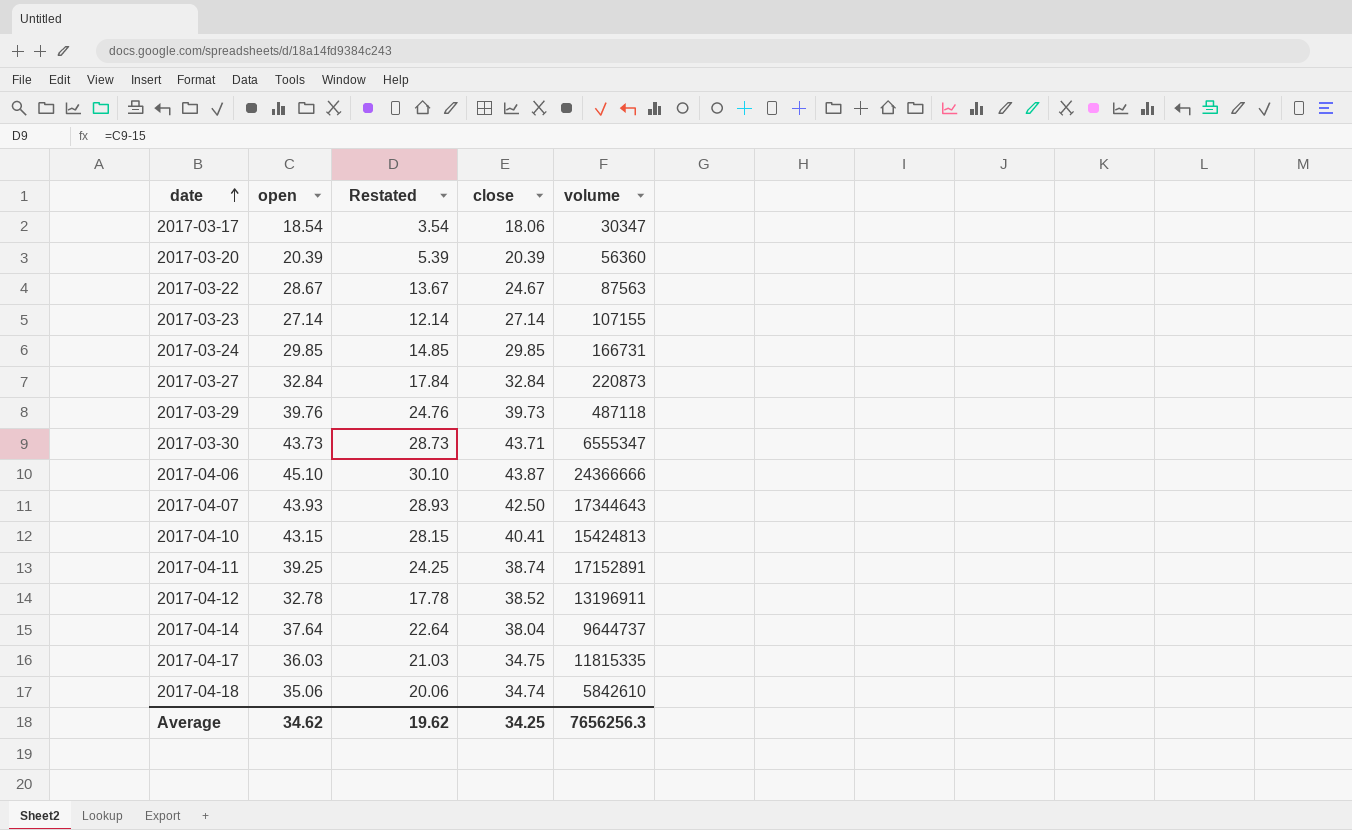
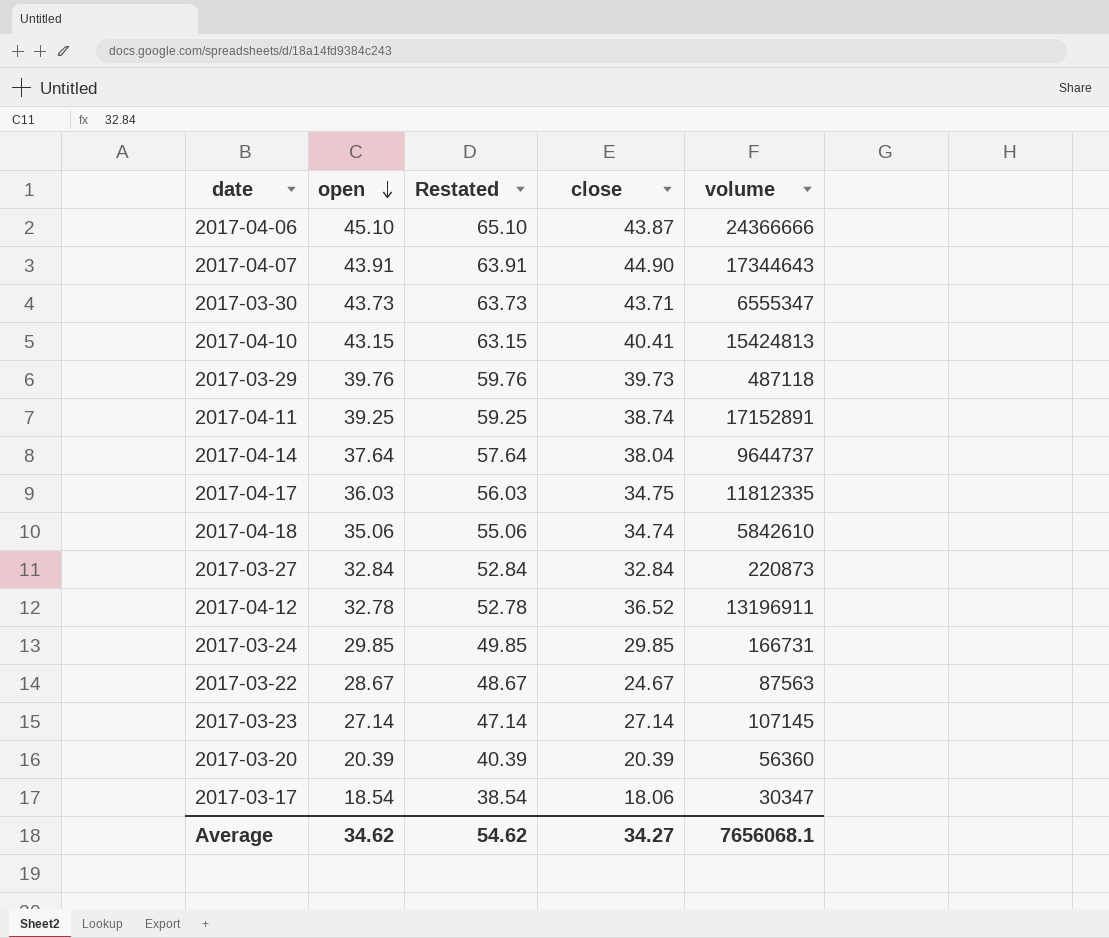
row order: date ascending -> open descending
column Restated | formula: [open] - 15 -> [open] + 20
2017-04-07 | open: 43.93 -> 43.91
2017-04-07 | close: 42.50 -> 44.90
2017-04-17 | volume: 11815335 -> 11812335
2017-04-12 | close: 38.52 -> 36.52
2017-03-23 | volume: 107155 -> 107145
Average | Restated: 19.62 -> 54.62
Average | close: 34.25 -> 34.27
Average | volume: 7656256.3 -> 7656068.1

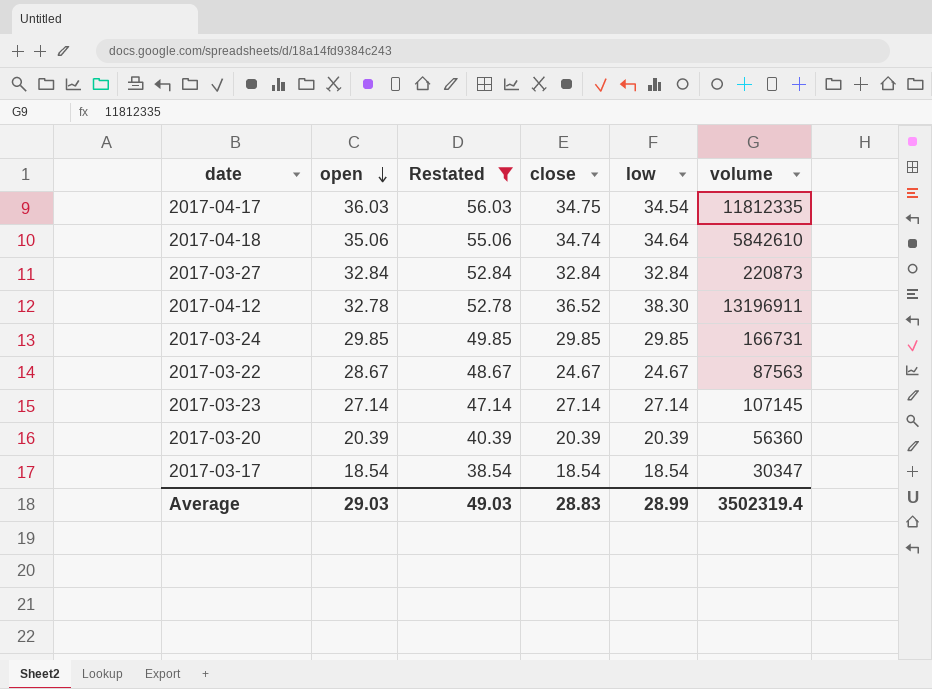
filter: none -> Restated <= 56.03
column low | position: none -> 5
2017-03-17 | close: 18.06 -> 18.54
Average | open: 34.62 -> 29.03
Average | Restated: 54.62 -> 49.03
Average | close: 34.27 -> 28.83
Average | volume: 7656068.1 -> 3502319.4

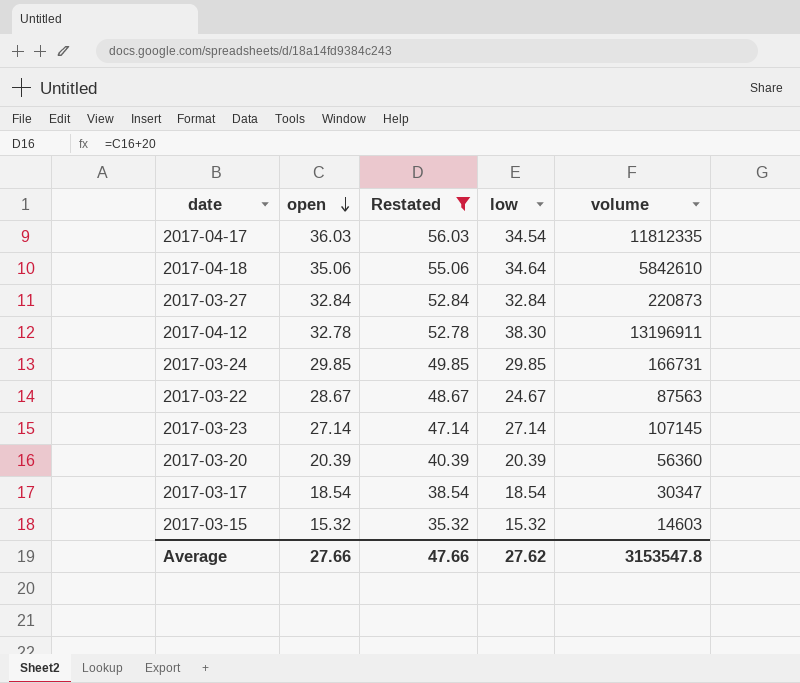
column close | position: 4 -> none
row 2017-03-15: none -> 15.32 | 35.32 | 15.32 | 14603
Average | open: 29.03 -> 27.66
Average | Restated: 49.03 -> 47.66
Average | low: 28.99 -> 27.62
Average | volume: 3502319.4 -> 3153547.8

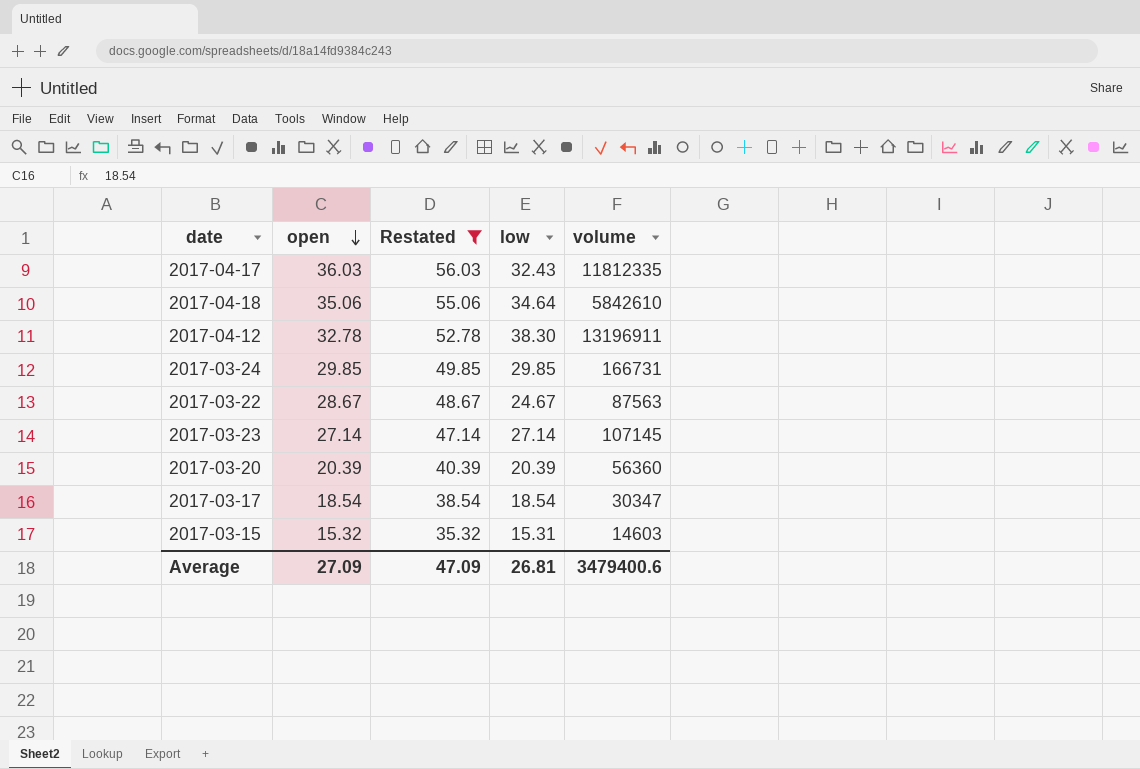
row 2017-03-27: 32.84 | 52.84 | 32.84 | 220873 -> none
2017-04-17 | low: 34.54 -> 32.43
2017-03-15 | low: 15.32 -> 15.31
Average | open: 27.66 -> 27.09
Average | Restated: 47.66 -> 47.09
Average | low: 27.62 -> 26.81
Average | volume: 3153547.8 -> 3479400.6

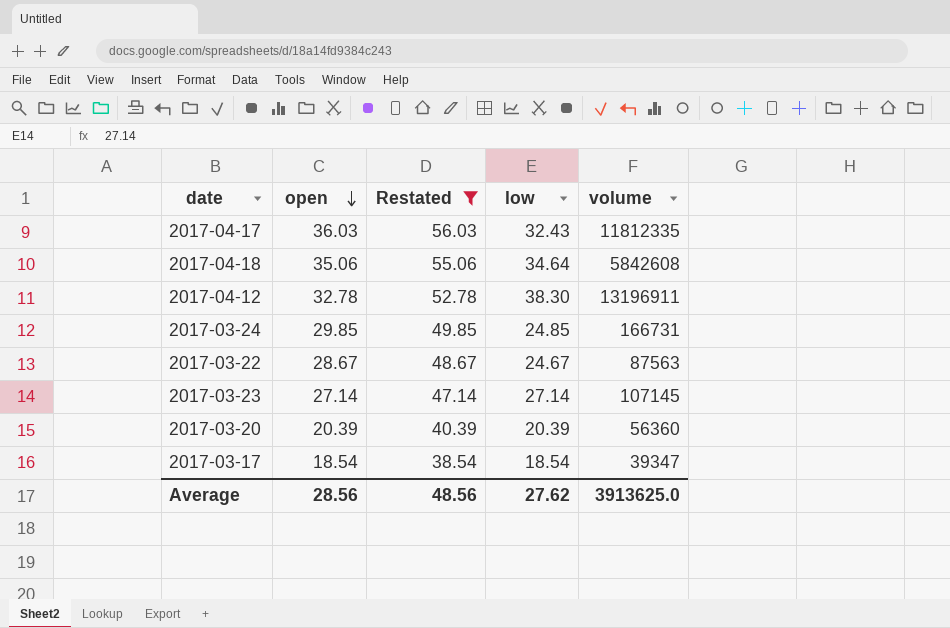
row 2017-03-15: 15.32 | 35.32 | 15.31 | 14603 -> none
2017-04-18 | volume: 5842610 -> 5842608
2017-03-24 | low: 29.85 -> 24.85
2017-03-17 | volume: 30347 -> 39347
Average | open: 27.09 -> 28.56
Average | Restated: 47.09 -> 48.56
Average | low: 26.81 -> 27.62
Average | volume: 3479400.6 -> 3913625.0

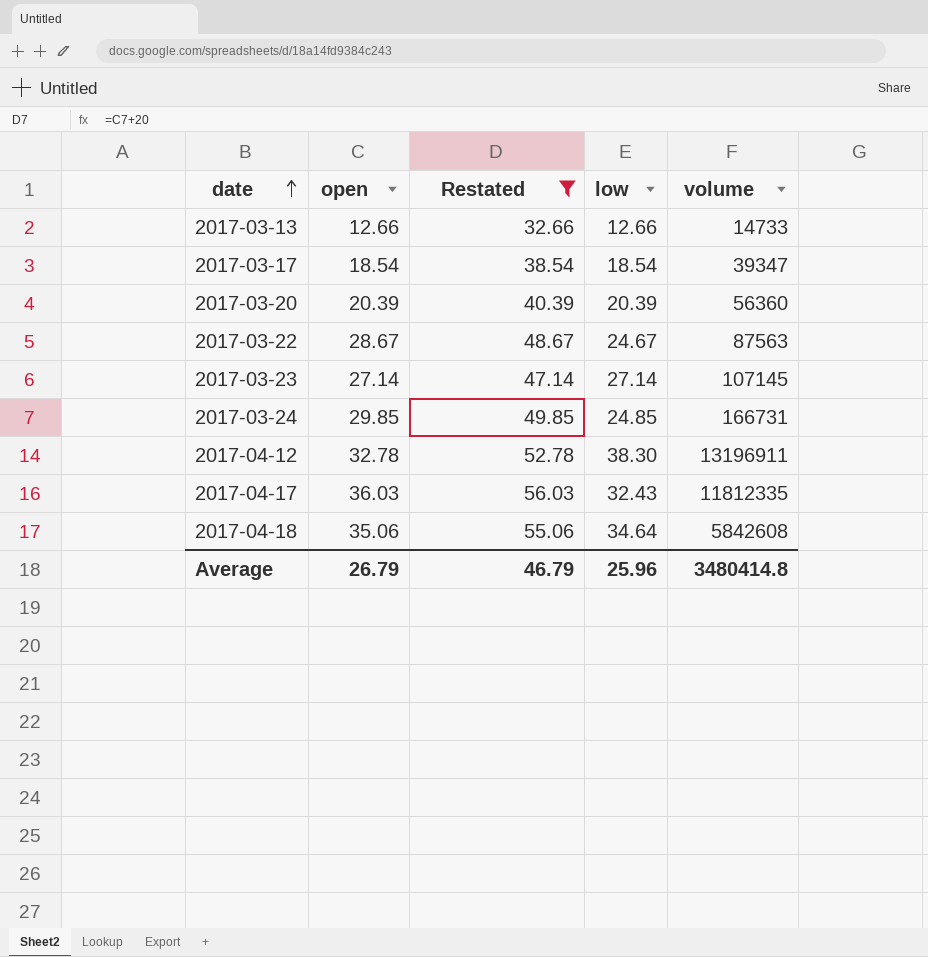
row order: open descending -> date ascending
row 2017-03-13: none -> 12.66 | 32.66 | 12.66 | 14733
Average | open: 28.56 -> 26.79
Average | Restated: 48.56 -> 46.79
Average | low: 27.62 -> 25.96
Average | volume: 3913625.0 -> 3480414.8

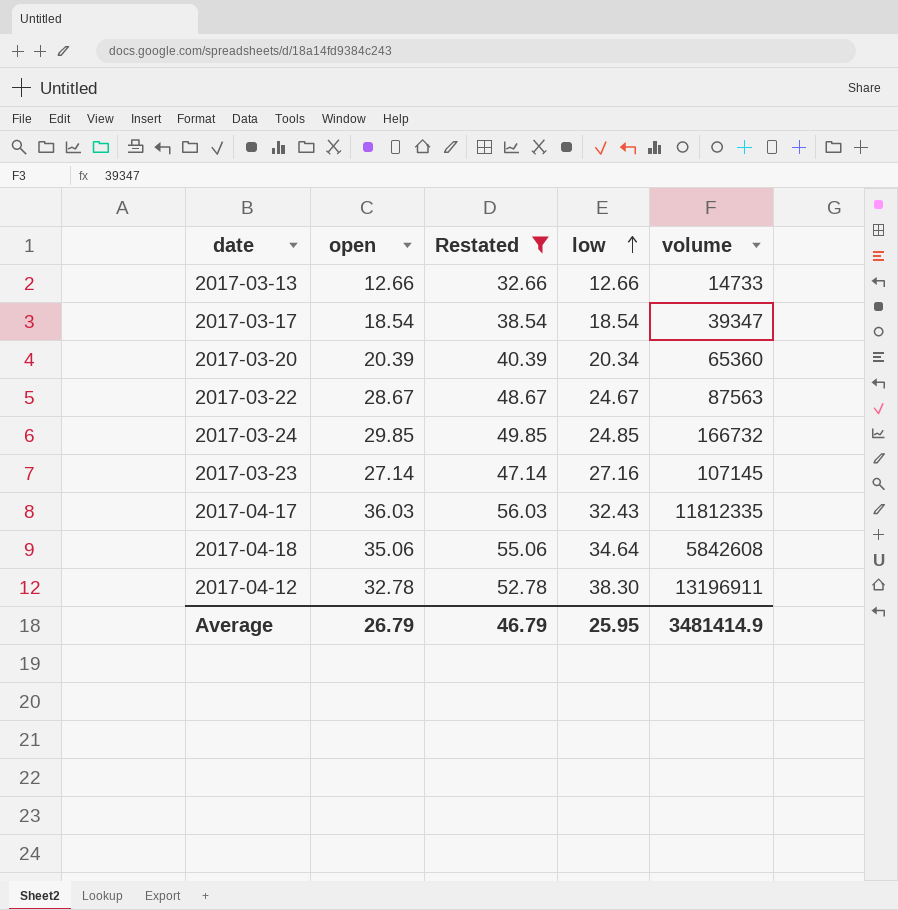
row order: date ascending -> low ascending
2017-03-20 | low: 20.39 -> 20.34
2017-03-20 | volume: 56360 -> 65360
2017-03-24 | volume: 166731 -> 166732
2017-03-23 | low: 27.14 -> 27.16
Average | low: 25.96 -> 25.95
Average | volume: 3480414.8 -> 3481414.9

